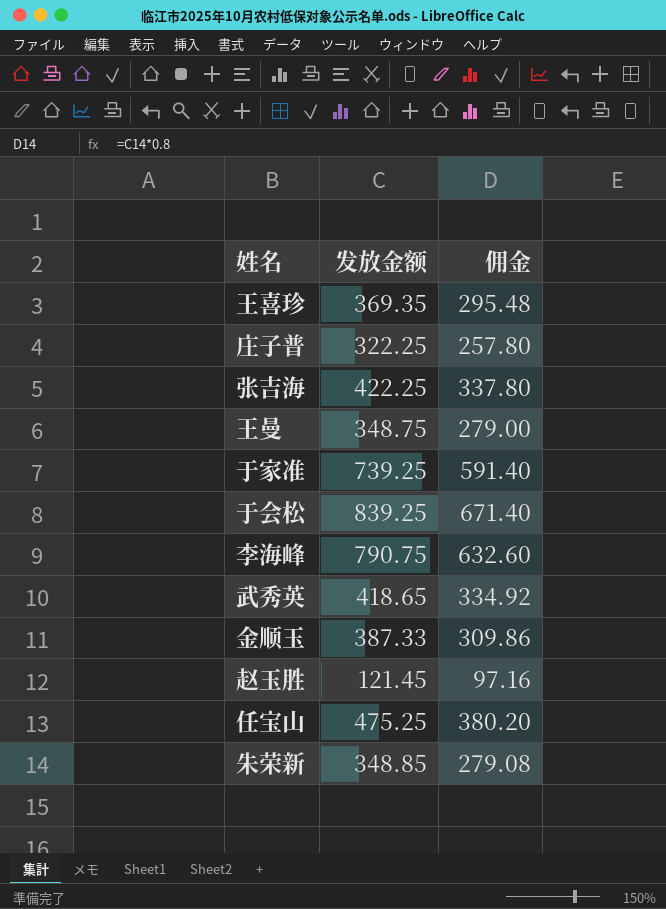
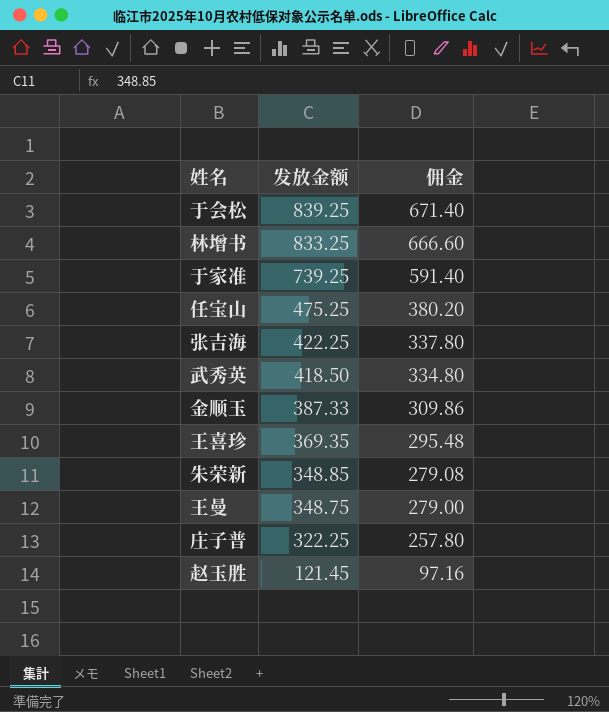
row order: none -> 发放金额 descending
row 李海峰: 790.75 | 632.60 -> none
row 林增书: none -> 833.25 | 666.60
武秀英 | 发放金额: 418.65 -> 418.50
武秀英 | 佣金: 334.92 -> 334.80

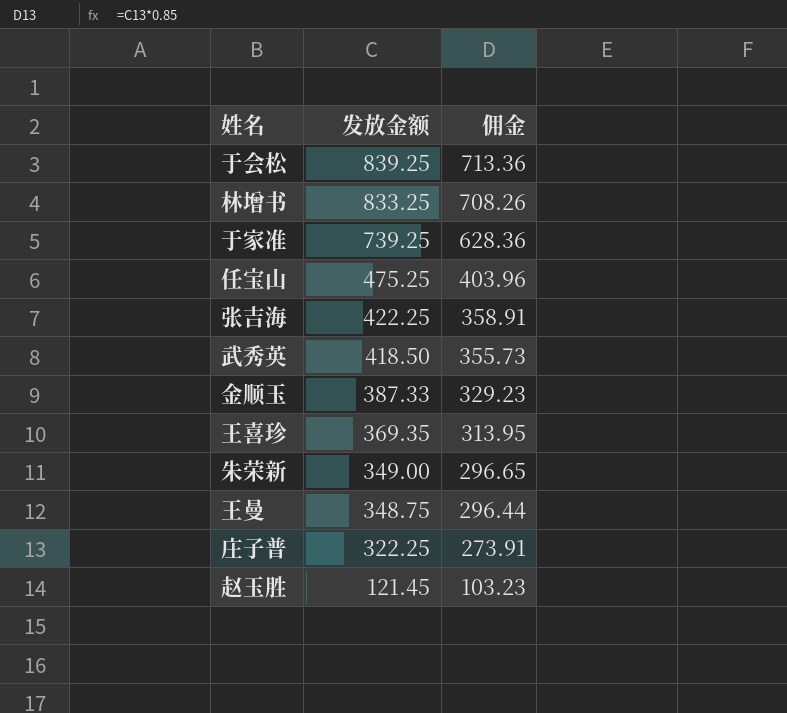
column 佣金 | formula: [发放金额] * 0.8 -> [发放金额] * 0.85
朱荣新 | 发放金额: 348.85 -> 349.00

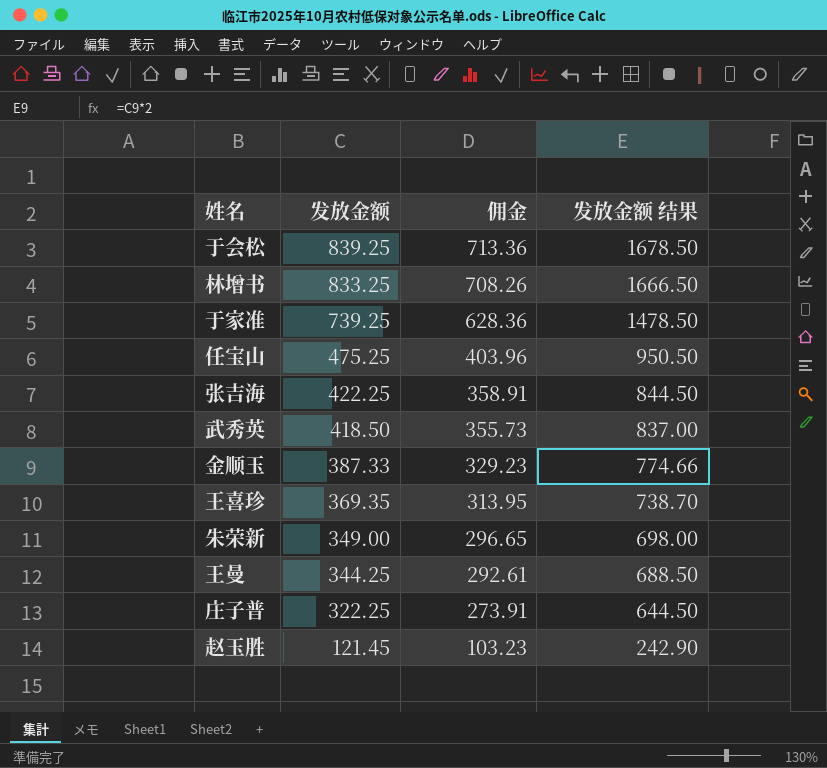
column 发放金额 结果 | formula: none -> [发放金额] * 2
王曼 | 发放金额: 348.75 -> 344.25
王曼 | 佣金: 296.44 -> 292.61

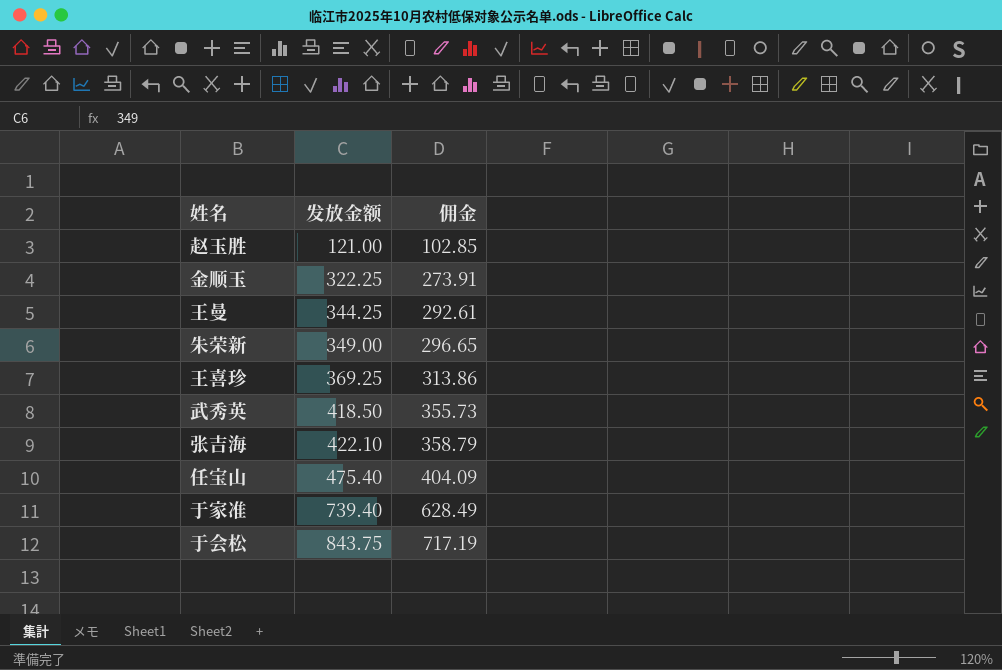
row order: 发放金额 descending -> 发放金额 ascending
column 发放金额 结果 | formula: [发放金额] * 2 -> none
row 林增书: 833.25 | 708.26 | 1666.50 -> none
row 庄子普: 322.25 | 273.91 | 644.50 -> none
赵玉胜 | 发放金额: 121.45 -> 121.00
赵玉胜 | 佣金: 103.23 -> 102.85
金顺玉 | 发放金额: 387.33 -> 322.25
金顺玉 | 佣金: 329.23 -> 273.91
王喜珍 | 发放金额: 369.35 -> 369.25
王喜珍 | 佣金: 313.95 -> 313.86
张吉海 | 发放金额: 422.25 -> 422.10
张吉海 | 佣金: 358.91 -> 358.79
任宝山 | 发放金额: 475.25 -> 475.40
任宝山 | 佣金: 403.96 -> 404.09
于家准 | 发放金额: 739.25 -> 739.40
于家准 | 佣金: 628.36 -> 628.49
于会松 | 发放金额: 839.25 -> 843.75
于会松 | 佣金: 713.36 -> 717.19

